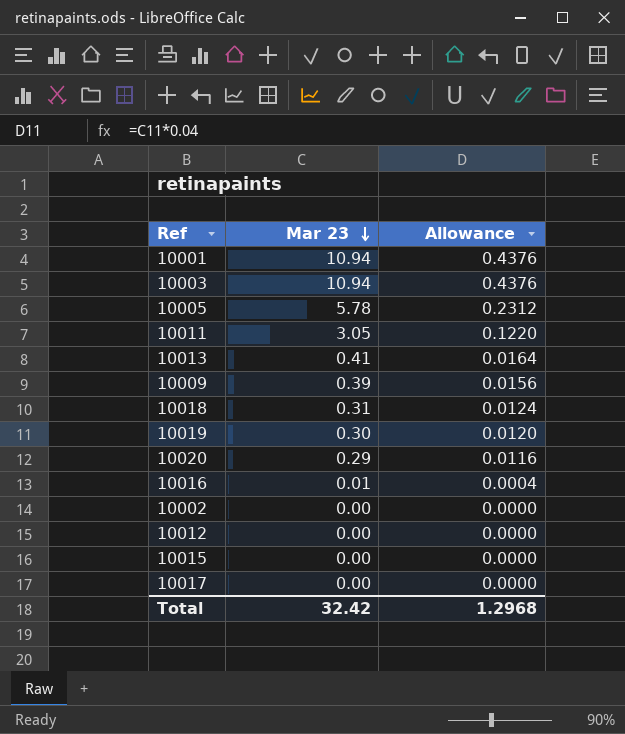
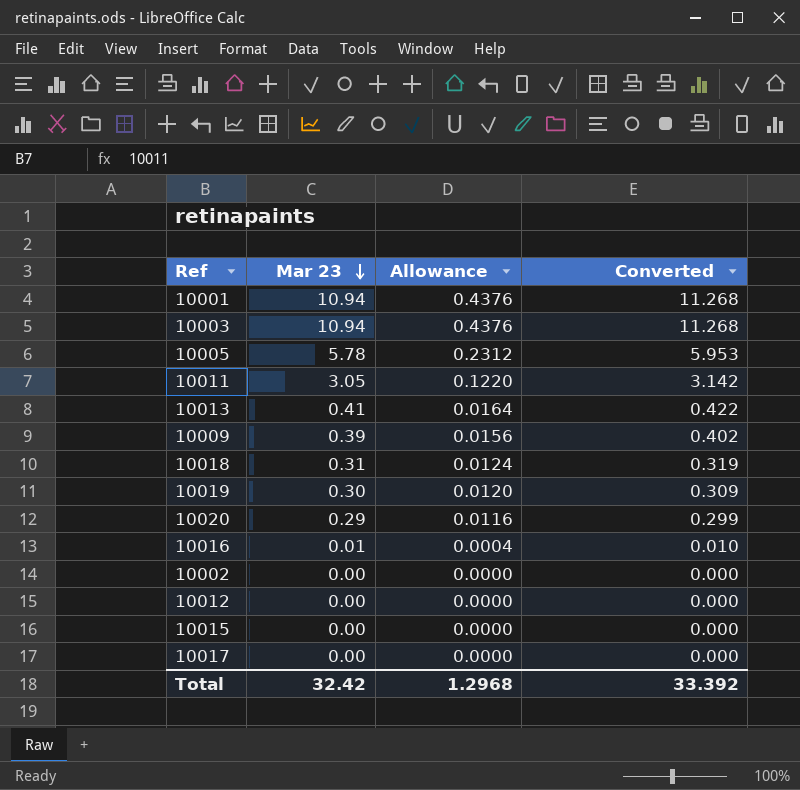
column Converted | formula: none -> [Mar 23] * 1.03

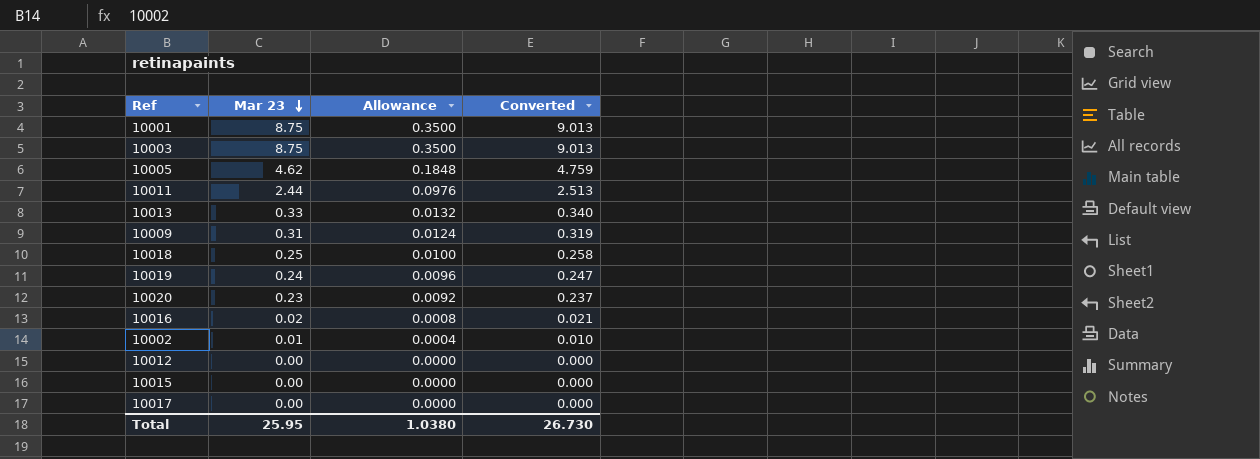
10001 | Mar 23: 10.94 -> 8.75
10001 | Allowance: 0.4376 -> 0.3500
10001 | Converted: 11.268 -> 9.013
10003 | Mar 23: 10.94 -> 8.75
10003 | Allowance: 0.4376 -> 0.3500
10003 | Converted: 11.268 -> 9.013
10005 | Mar 23: 5.78 -> 4.62
10005 | Allowance: 0.2312 -> 0.1848
10005 | Converted: 5.953 -> 4.759
10011 | Mar 23: 3.05 -> 2.44
10011 | Allowance: 0.1220 -> 0.0976
10011 | Converted: 3.142 -> 2.513
10013 | Mar 23: 0.41 -> 0.33
10013 | Allowance: 0.0164 -> 0.0132
10013 | Converted: 0.422 -> 0.340
10009 | Mar 23: 0.39 -> 0.31
10009 | Allowance: 0.0156 -> 0.0124
10009 | Converted: 0.402 -> 0.319
10018 | Mar 23: 0.31 -> 0.25
10018 | Allowance: 0.0124 -> 0.0100
10018 | Converted: 0.319 -> 0.258
10019 | Mar 23: 0.30 -> 0.24
10019 | Allowance: 0.0120 -> 0.0096
10019 | Converted: 0.309 -> 0.247
10020 | Mar 23: 0.29 -> 0.23
10020 | Allowance: 0.0116 -> 0.0092
10020 | Converted: 0.299 -> 0.237
10016 | Mar 23: 0.01 -> 0.02
10016 | Allowance: 0.0004 -> 0.0008
10016 | Converted: 0.010 -> 0.021
10002 | Mar 23: 0.00 -> 0.01
10002 | Allowance: 0.0000 -> 0.0004
10002 | Converted: 0.000 -> 0.010
Total | Mar 23: 32.42 -> 25.95
Total | Allowance: 1.2968 -> 1.0380
Total | Converted: 33.392 -> 26.730

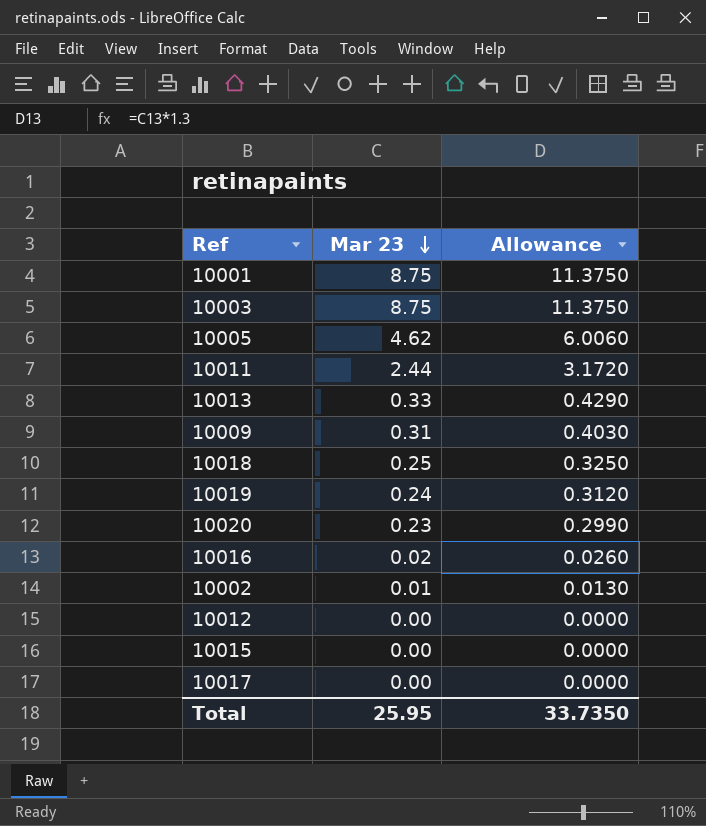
column Converted | formula: [Mar 23] * 1.03 -> none
column Allowance | formula: [Mar 23] * 0.04 -> [Mar 23] * 1.3
Total | Allowance: 1.0380 -> 33.7350

